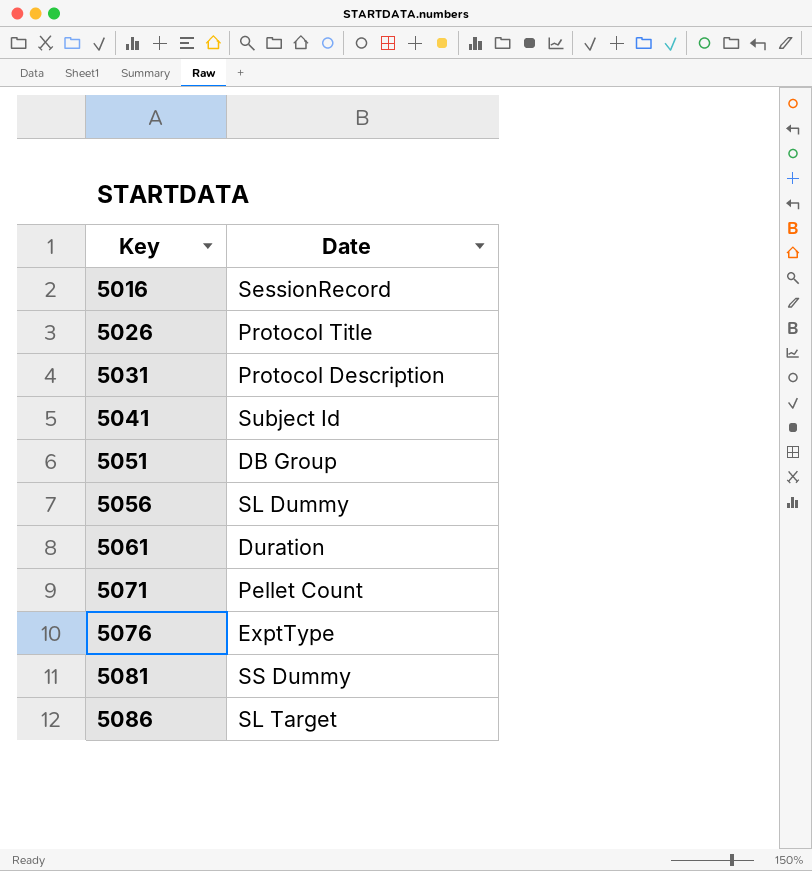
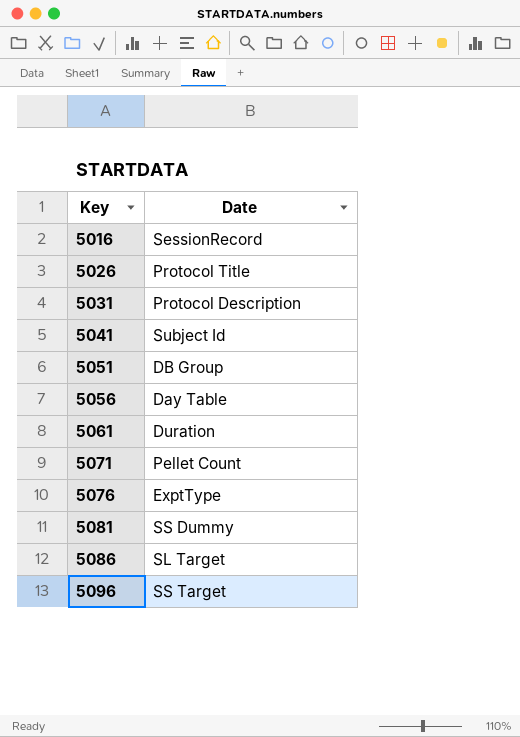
5056 | Date: SL Dummy -> Day Table
row 5096: none -> SS Target

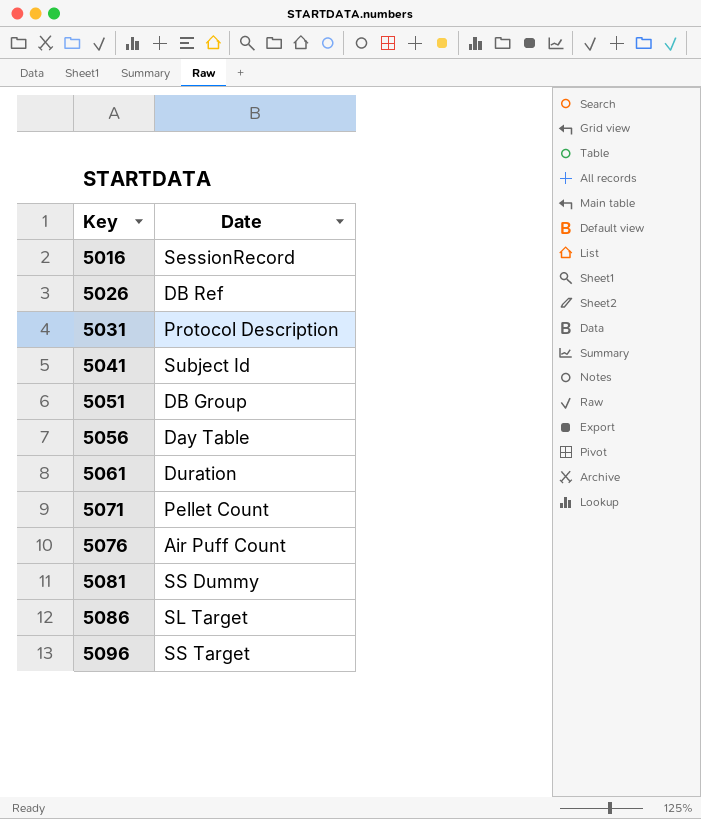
5026 | Date: Protocol Title -> DB Ref
5076 | Date: ExptType -> Air Puff Count

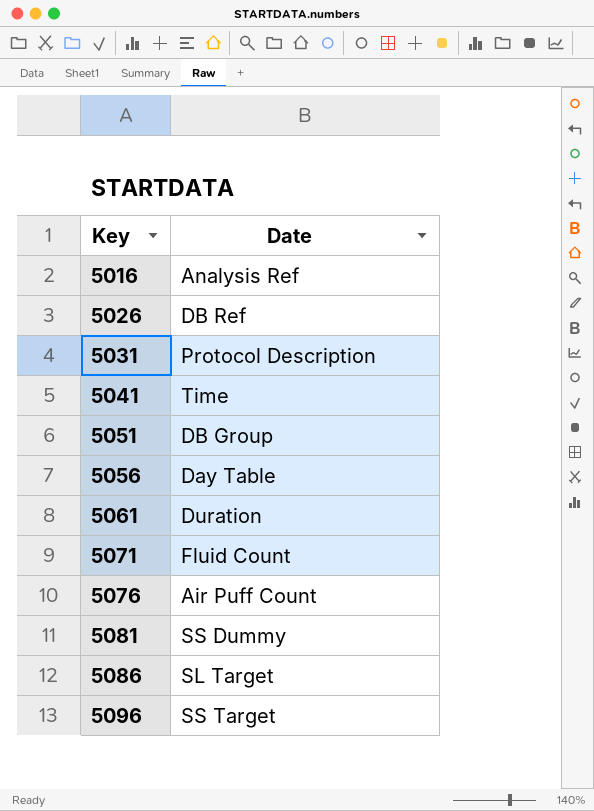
5016 | Date: SessionRecord -> Analysis Ref
5041 | Date: Subject Id -> Time
5071 | Date: Pellet Count -> Fluid Count

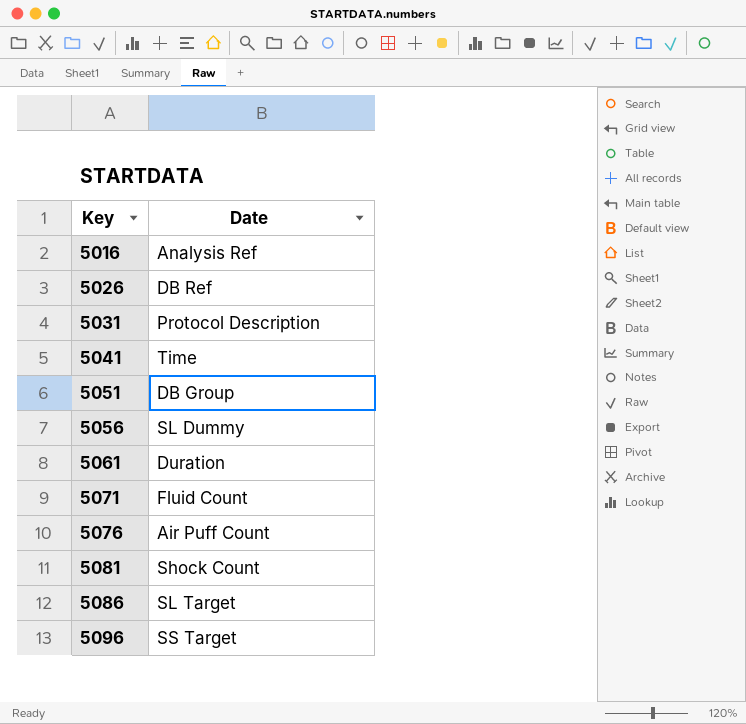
5056 | Date: Day Table -> SL Dummy
5081 | Date: SS Dummy -> Shock Count

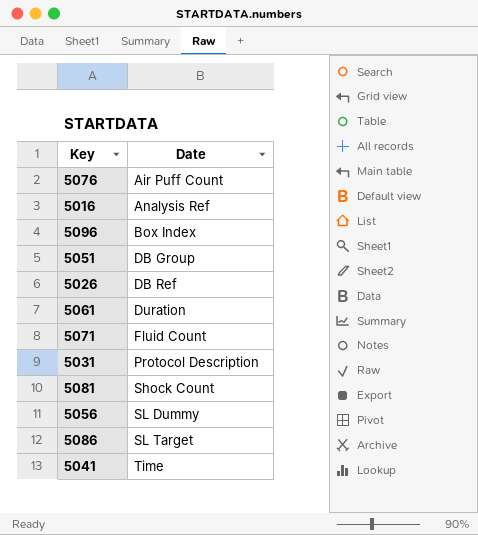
row order: Key ascending -> Date ascending
5096 | Date: SS Target -> Box Index

